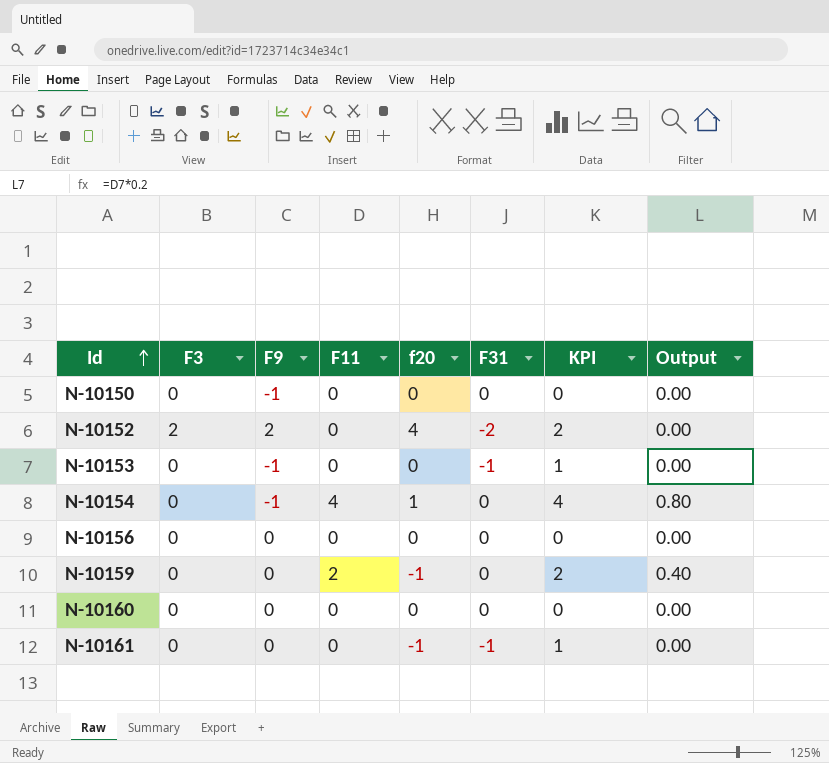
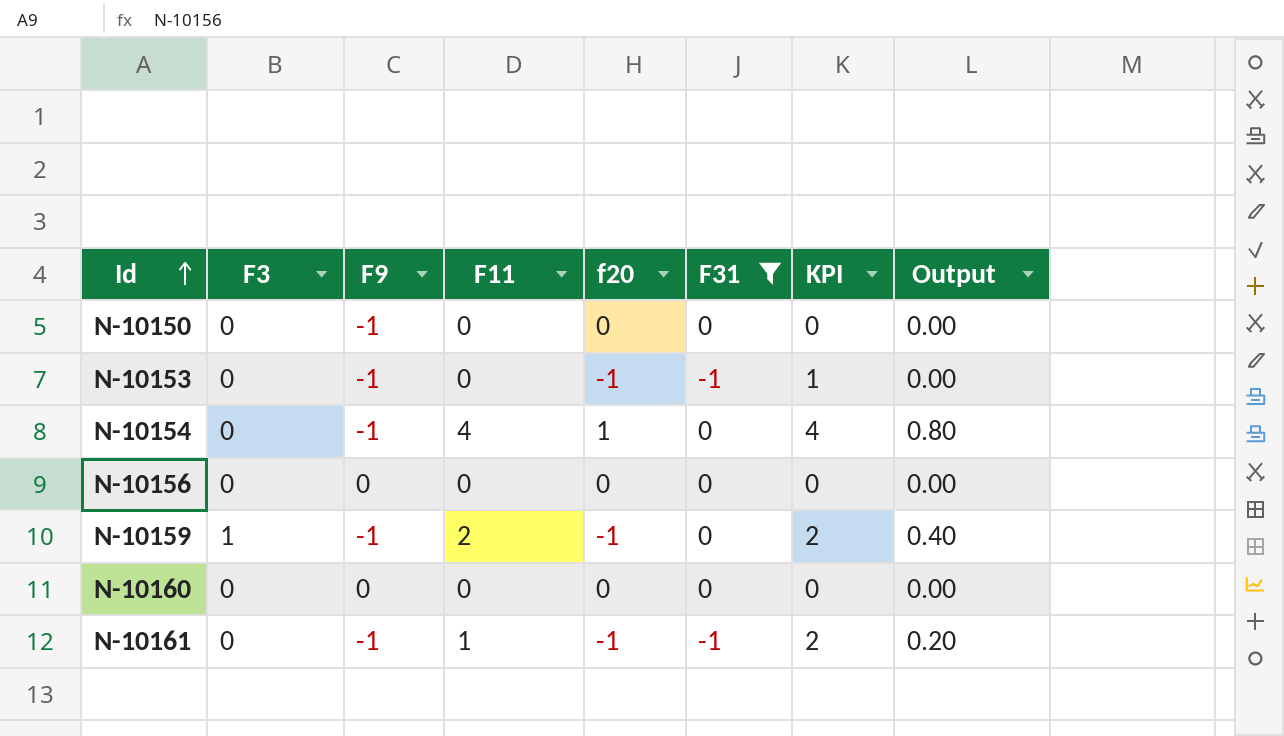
filter: none -> F31 != -2
N-10153 | f20: 0 -> -1
N-10159 | F3: 0 -> 1
N-10159 | F9: 0 -> -1
N-10161 | F9: 0 -> -1
N-10161 | F11: 0 -> 1
N-10161 | KPI: 1 -> 2
N-10161 | Output: 0.00 -> 0.20

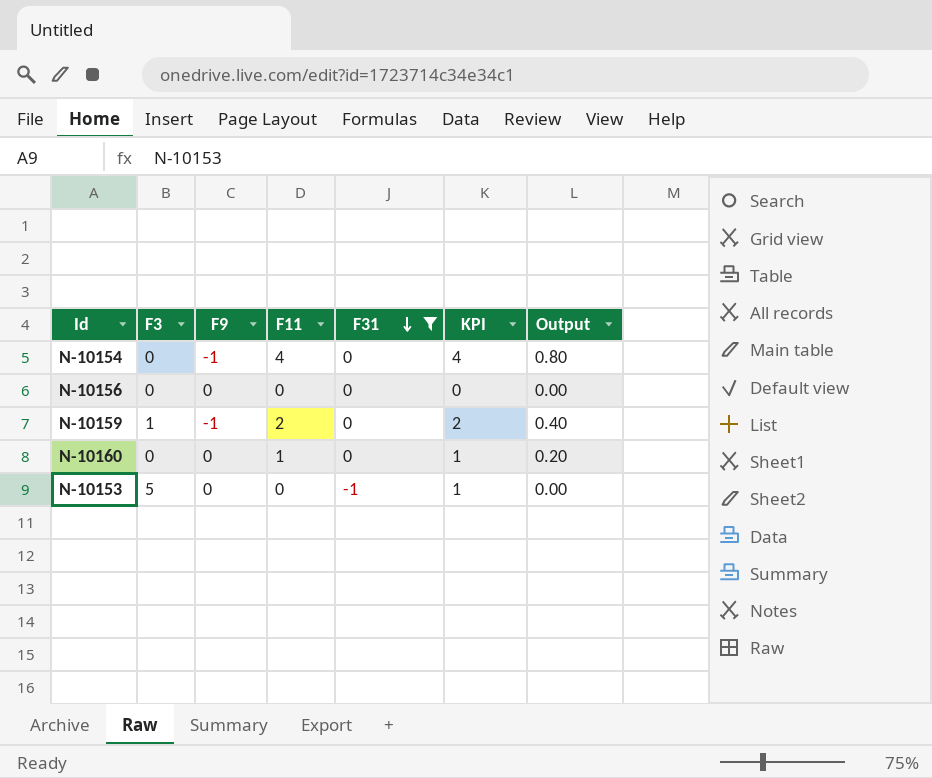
row order: Id ascending -> F31 descending
column f20 | position: 5 -> none
row N-10150: 0 | -1 | 0 | 0 | 0 | 0 | 0.00 -> none
row N-10161: 0 | -1 | 1 | -1 | -1 | 2 | 0.20 -> none
N-10160 | F11: 0 -> 1
N-10160 | KPI: 0 -> 1
N-10160 | Output: 0.00 -> 0.20
N-10153 | F3: 0 -> 5
N-10153 | F9: -1 -> 0

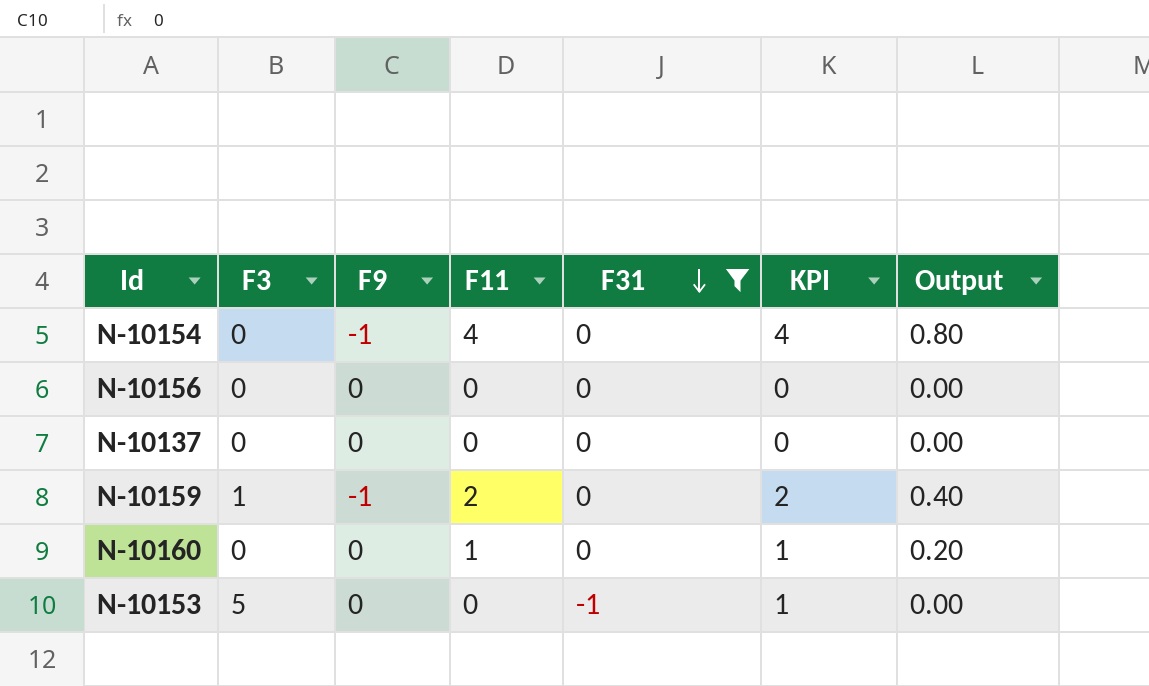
row N-10137: none -> 0 | 0 | 0 | 0 | 0 | 0.00

